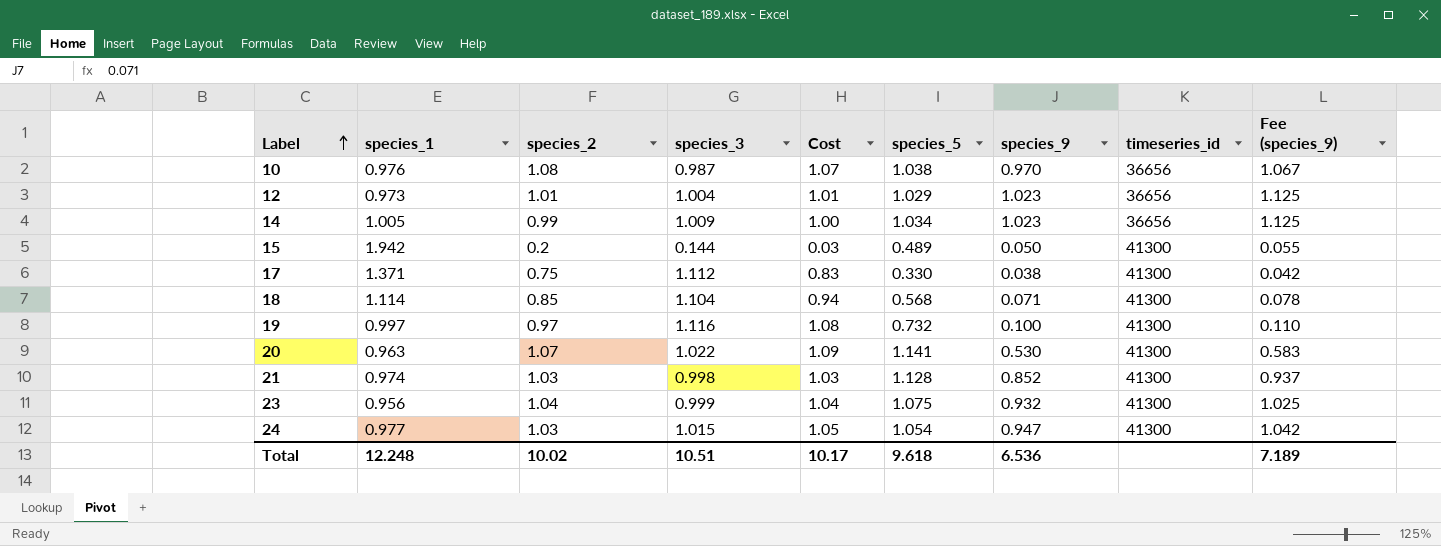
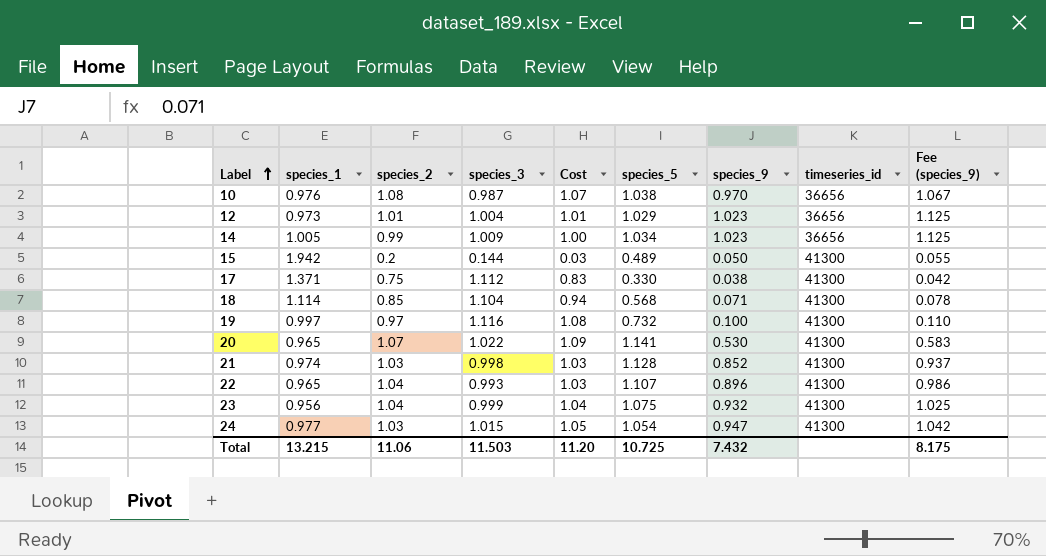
20 | species_1: 0.963 -> 0.965
row 22: none -> 0.965 | 1.04 | 0.993 | 1.03 | 1.107 | 0.896 | 41300 | 0.986
Total | species_1: 12.248 -> 13.215
Total | species_2: 10.02 -> 11.06
Total | species_3: 10.51 -> 11.503
Total | Cost: 10.17 -> 11.20
Total | species_5: 9.618 -> 10.725
Total | species_9: 6.536 -> 7.432
Total | Fee (species_9): 7.189 -> 8.175

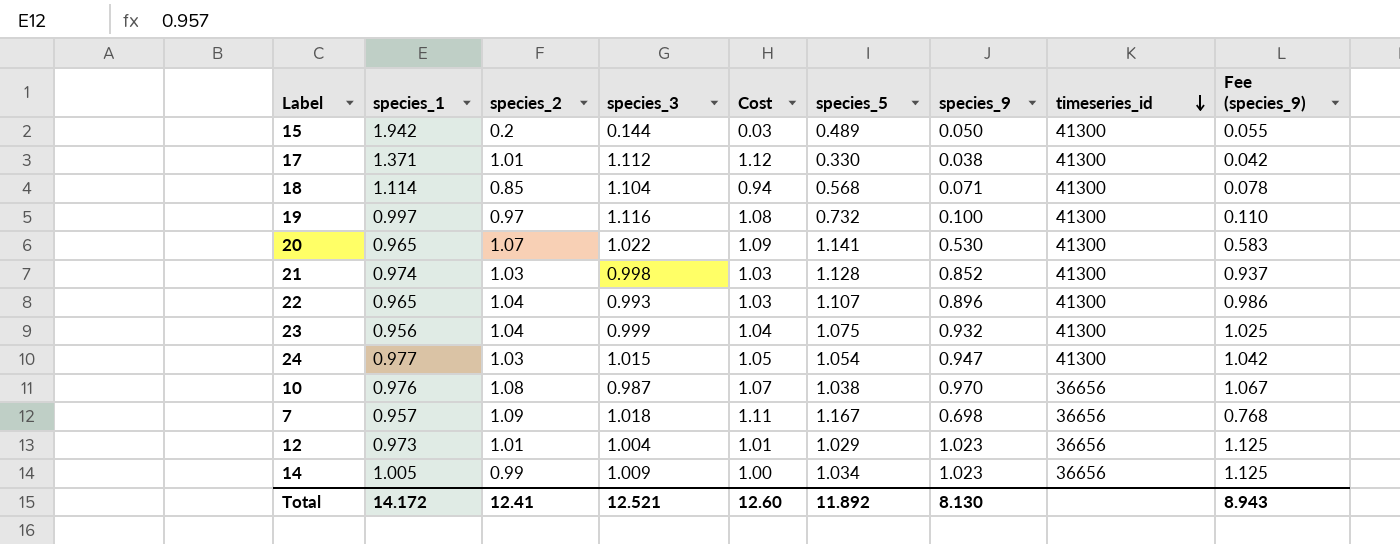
row order: Label ascending -> timeseries_id descending
17 | species_2: 0.75 -> 1.01
17 | Cost: 0.83 -> 1.12
row 7: none -> 0.957 | 1.09 | 1.018 | 1.11 | 1.167 | 0.698 | 36656 | 0.768
Total | species_1: 13.215 -> 14.172
Total | species_2: 11.06 -> 12.41
Total | species_3: 11.503 -> 12.521
Total | Cost: 11.20 -> 12.60
Total | species_5: 10.725 -> 11.892
Total | species_9: 7.432 -> 8.130
Total | Fee (species_9): 8.175 -> 8.943

